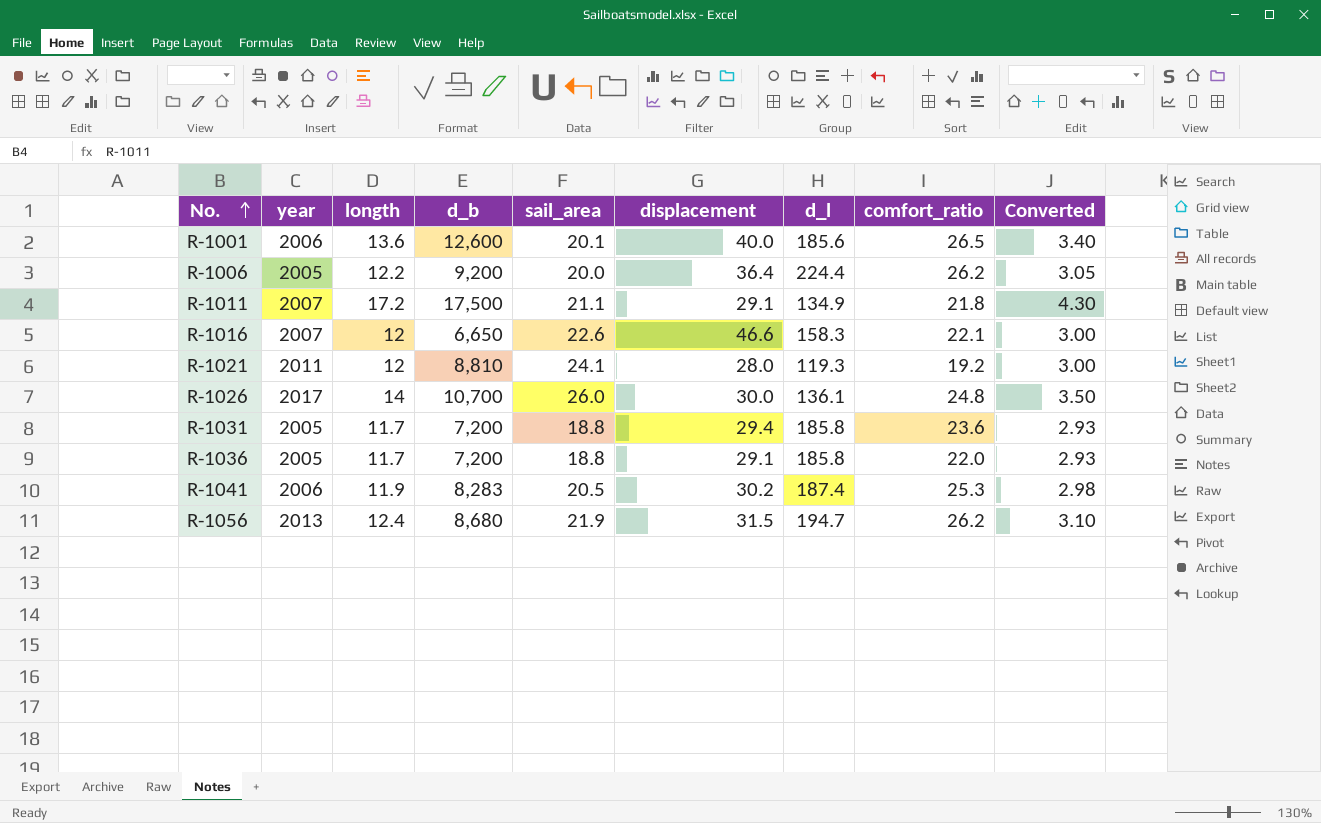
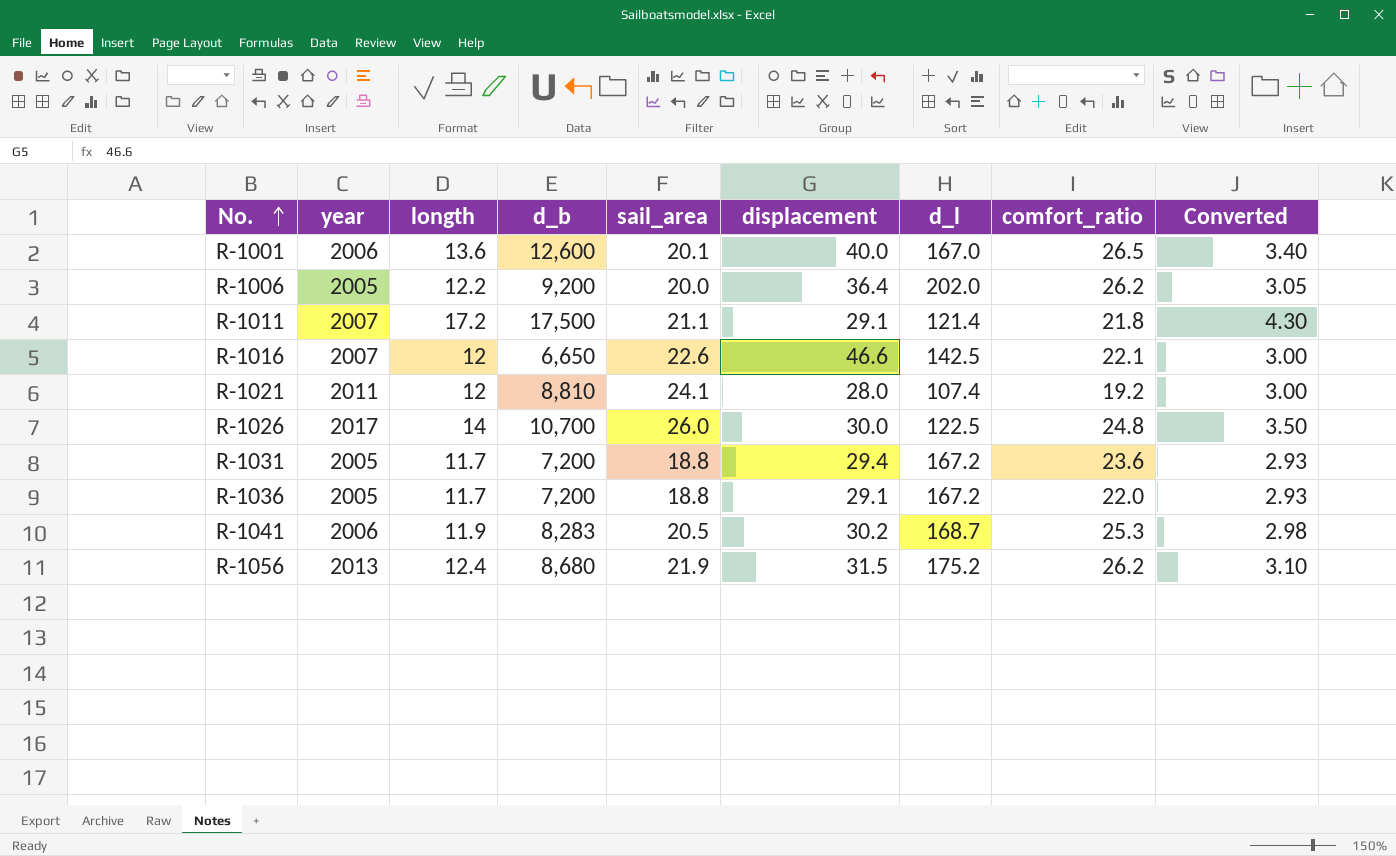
R-1001 | d_l: 185.6 -> 167.0
R-1006 | d_l: 224.4 -> 202.0
R-1011 | d_l: 134.9 -> 121.4
R-1016 | d_l: 158.3 -> 142.5
R-1021 | d_l: 119.3 -> 107.4
R-1026 | d_l: 136.1 -> 122.5
R-1031 | d_l: 185.8 -> 167.2
R-1036 | d_l: 185.8 -> 167.2
R-1041 | d_l: 187.4 -> 168.7
R-1056 | d_l: 194.7 -> 175.2

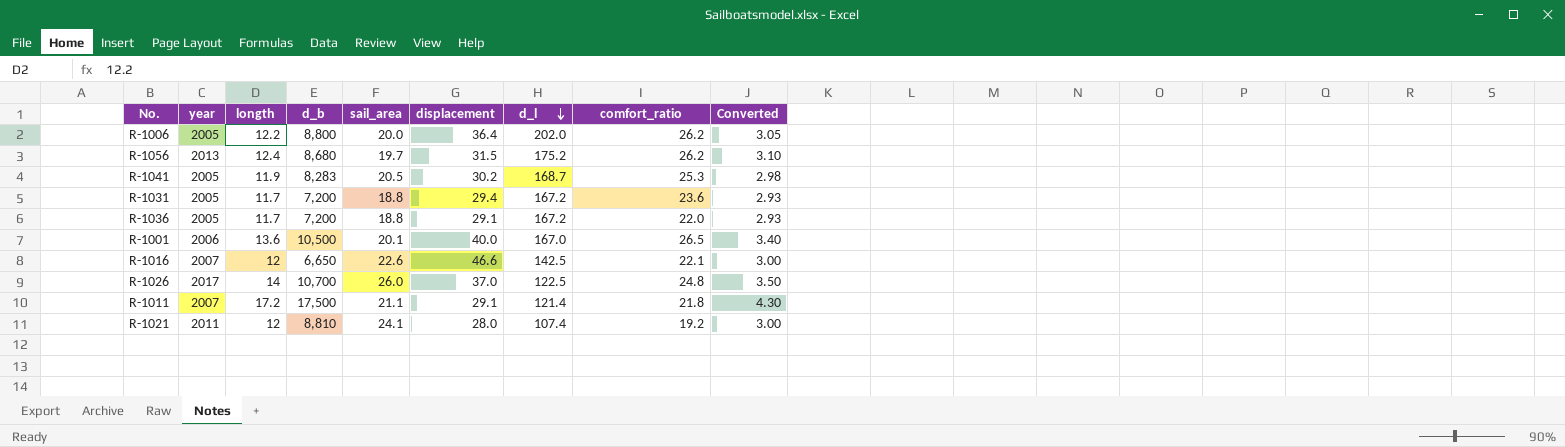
row order: No. ascending -> d_l descending
R-1006 | d_b: 9,200 -> 8,800
R-1056 | sail_area: 21.9 -> 19.7
R-1041 | year: 2006 -> 2005
R-1001 | d_b: 12,600 -> 10,500
R-1026 | displacement: 30.0 -> 37.0

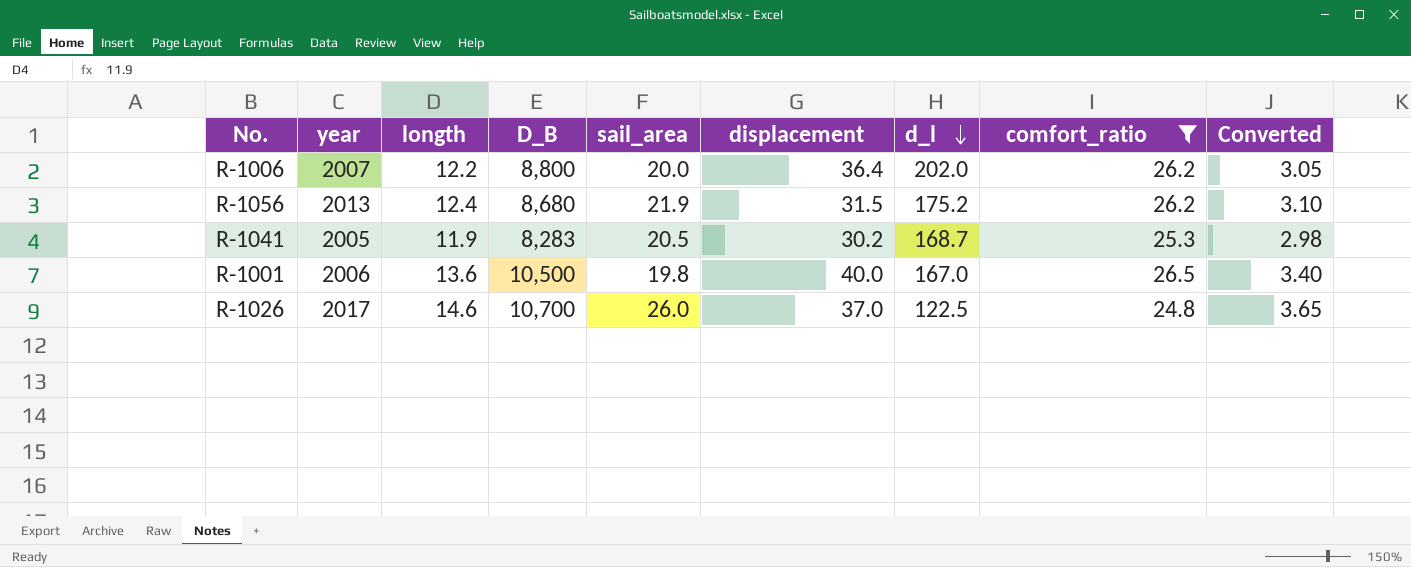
filter: none -> comfort_ratio >= 24.8
column name: d_b -> D_B
R-1006 | year: 2005 -> 2007
R-1056 | sail_area: 19.7 -> 21.9
R-1001 | sail_area: 20.1 -> 19.8
R-1026 | longth: 14 -> 14.6
R-1026 | Converted: 3.50 -> 3.65

